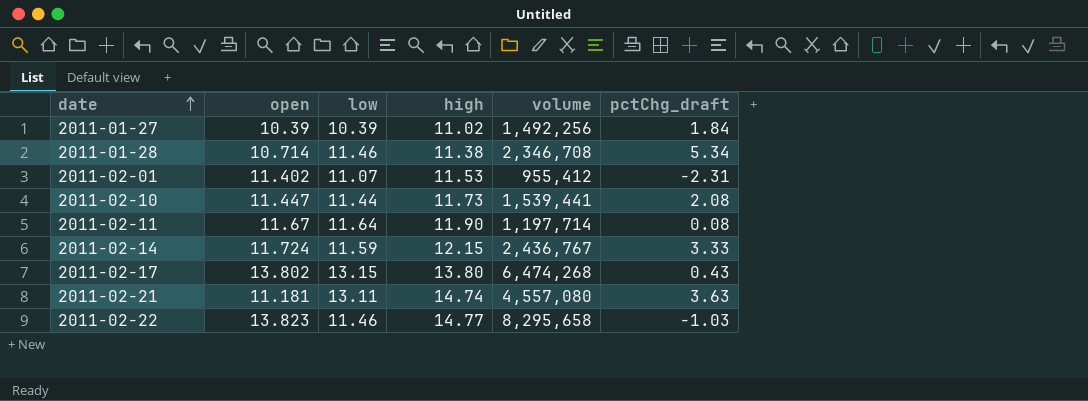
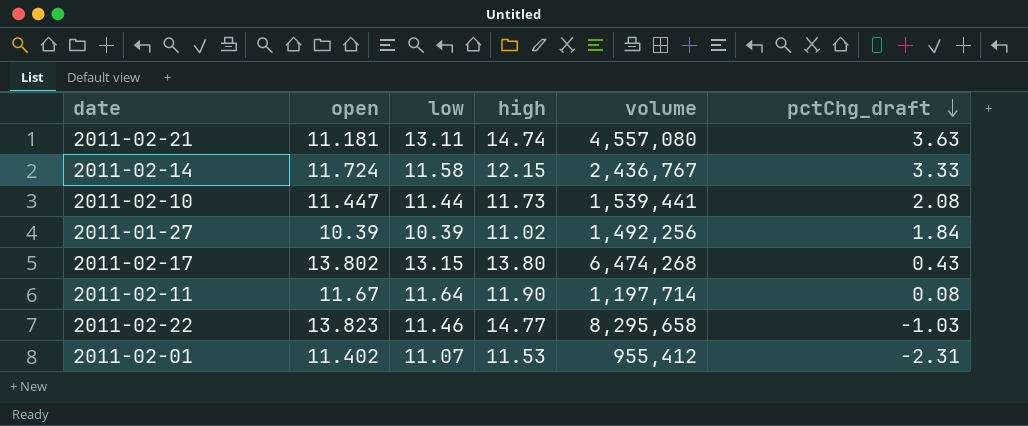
row order: date ascending -> pctChg_draft descending
row 2011-01-28: 10.714 | 11.46 | 11.38 | 2,346,708 | 5.34 -> none
2011-02-14 | low: 11.59 -> 11.58

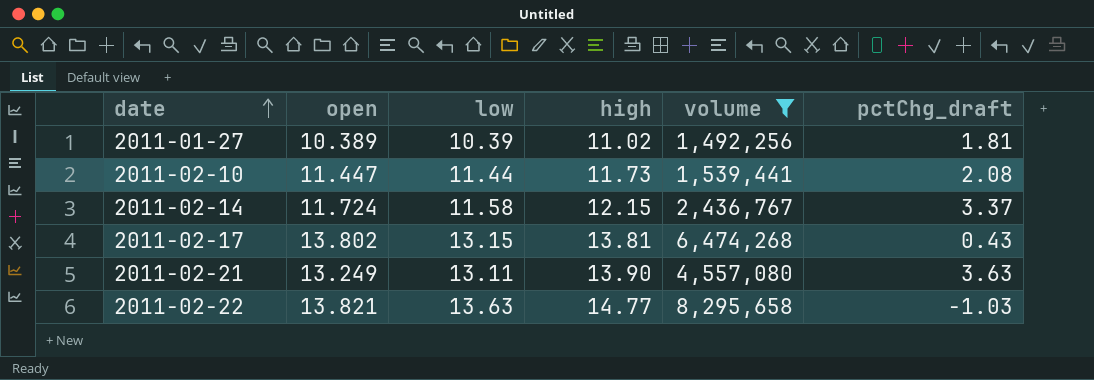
filter: none -> volume >= 1,492,256
row order: pctChg_draft descending -> date ascending
2011-01-27 | open: 10.39 -> 10.389
2011-01-27 | pctChg_draft: 1.84 -> 1.81
2011-02-14 | pctChg_draft: 3.33 -> 3.37
2011-02-17 | high: 13.80 -> 13.81
2011-02-21 | open: 11.181 -> 13.249
2011-02-21 | high: 14.74 -> 13.90
2011-02-22 | open: 13.823 -> 13.821
2011-02-22 | low: 11.46 -> 13.63

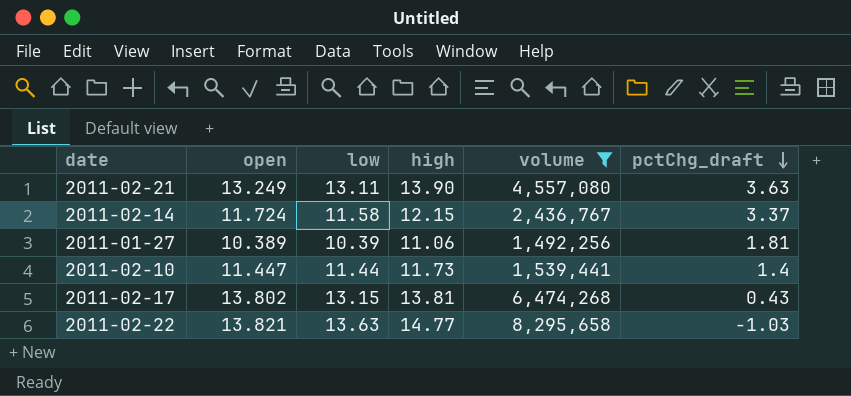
row order: date ascending -> pctChg_draft descending
2011-01-27 | high: 11.02 -> 11.06
2011-02-10 | pctChg_draft: 2.08 -> 1.4

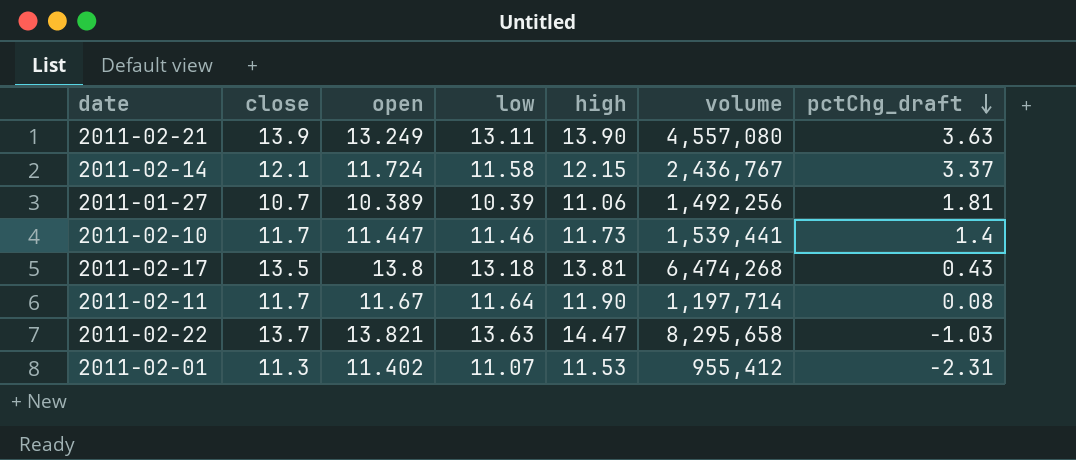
filter: volume >= 1,492,256 -> none
column close | position: none -> 2
2011-02-10 | low: 11.44 -> 11.46
2011-02-17 | open: 13.802 -> 13.8
2011-02-17 | low: 13.15 -> 13.18
2011-02-22 | high: 14.77 -> 14.47

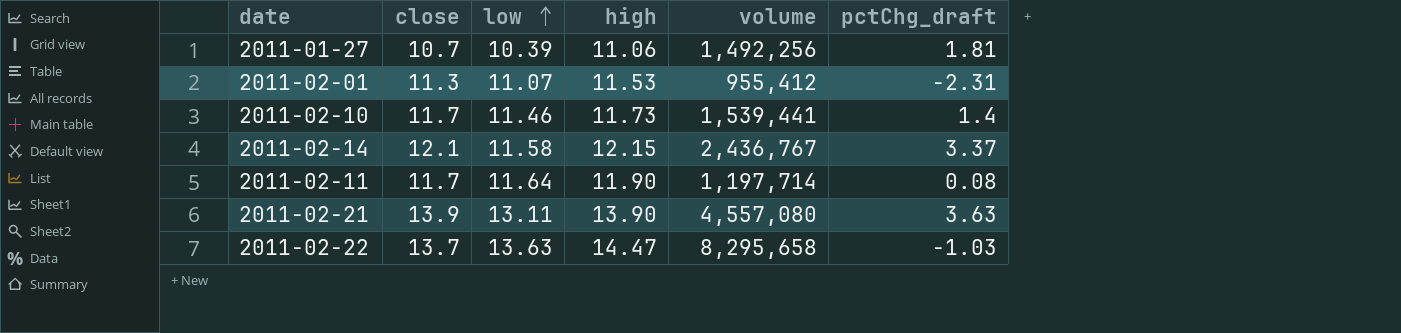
row order: pctChg_draft descending -> low ascending
column open | position: 3 -> none
row 2011-02-17: 13.5 | 13.8 | 13.18 | 13.81 | 6,474,268 | 0.43 -> none

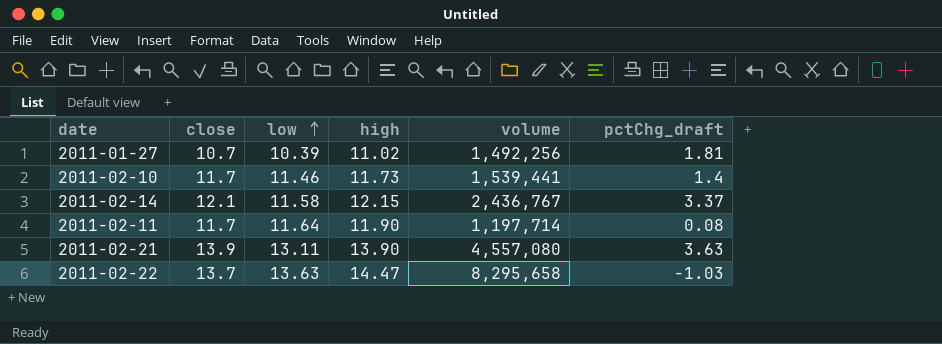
row 2011-02-01: 11.3 | 11.07 | 11.53 | 955,412 | -2.31 -> none
2011-01-27 | high: 11.06 -> 11.02

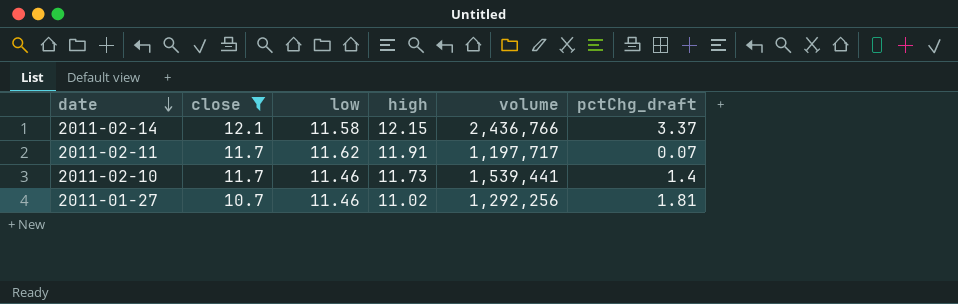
filter: none -> close <= 12.1
row order: low ascending -> date descending
2011-02-14 | volume: 2,436,767 -> 2,436,766
2011-02-11 | low: 11.64 -> 11.62
2011-02-11 | high: 11.90 -> 11.91
2011-02-11 | volume: 1,197,714 -> 1,197,717
2011-02-11 | pctChg_draft: 0.08 -> 0.07
2011-01-27 | low: 10.39 -> 11.46
2011-01-27 | volume: 1,492,256 -> 1,292,256

